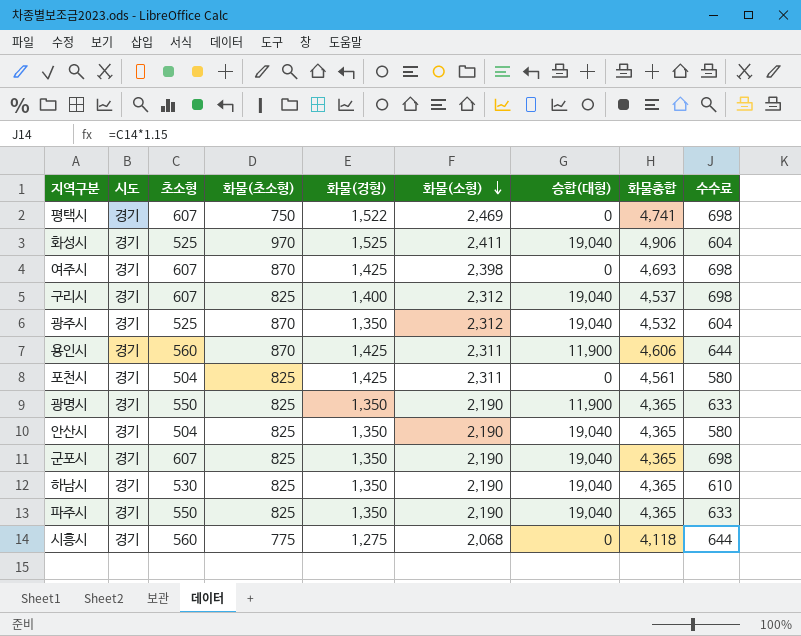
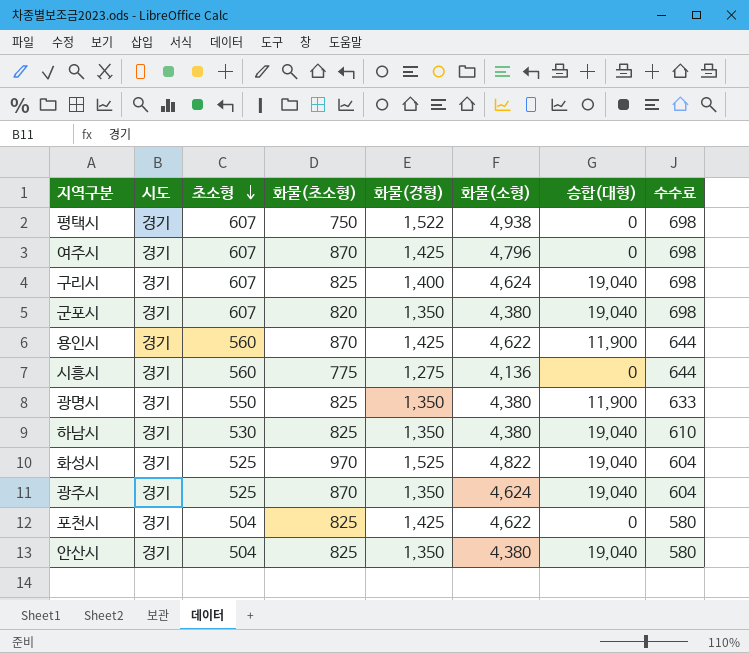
row order: 화물(소형) descending -> 초소형 descending
column 화물총합 | formula: [화물(초소형)] + [화물(경형)] + [화물(소형)] -> none
row 파주시: 경기 | 550 | 825 | 1,350 | 2,190 | 19,040 | 4,365 | 633 -> none
평택시 | 화물(소형): 2,469 -> 4,938
여주시 | 화물(소형): 2,398 -> 4,796
구리시 | 화물(소형): 2,312 -> 4,624
군포시 | 화물(초소형): 825 -> 820
군포시 | 화물(소형): 2,190 -> 4,380
용인시 | 화물(소형): 2,311 -> 4,622
시흥시 | 화물(소형): 2,068 -> 4,136
광명시 | 화물(소형): 2,190 -> 4,380
하남시 | 화물(소형): 2,190 -> 4,380
화성시 | 화물(소형): 2,411 -> 4,822
광주시 | 화물(소형): 2,312 -> 4,624
포천시 | 화물(소형): 2,311 -> 4,622
안산시 | 화물(소형): 2,190 -> 4,380

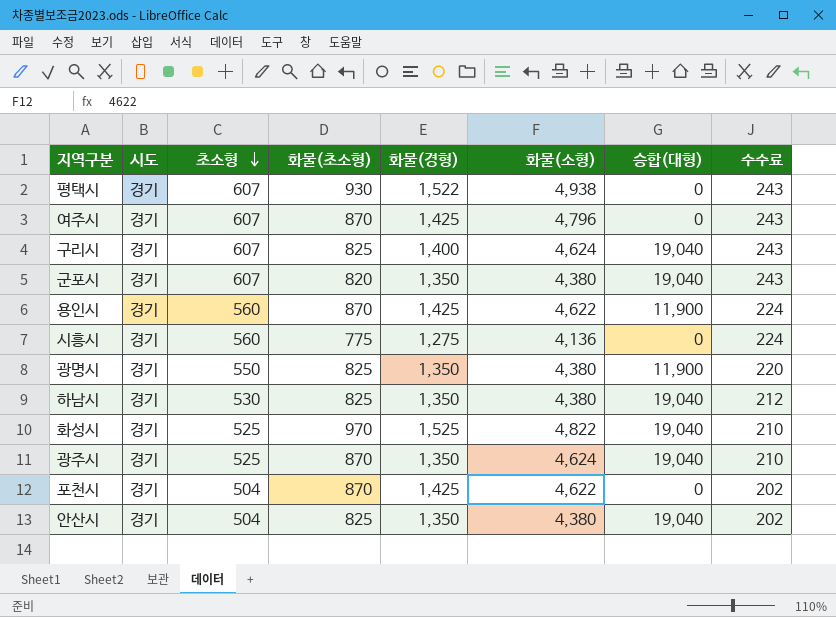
column 수수료 | formula: [초소형] * 1.15 -> [초소형] * 0.4
평택시 | 화물(초소형): 750 -> 930
포천시 | 화물(초소형): 825 -> 870

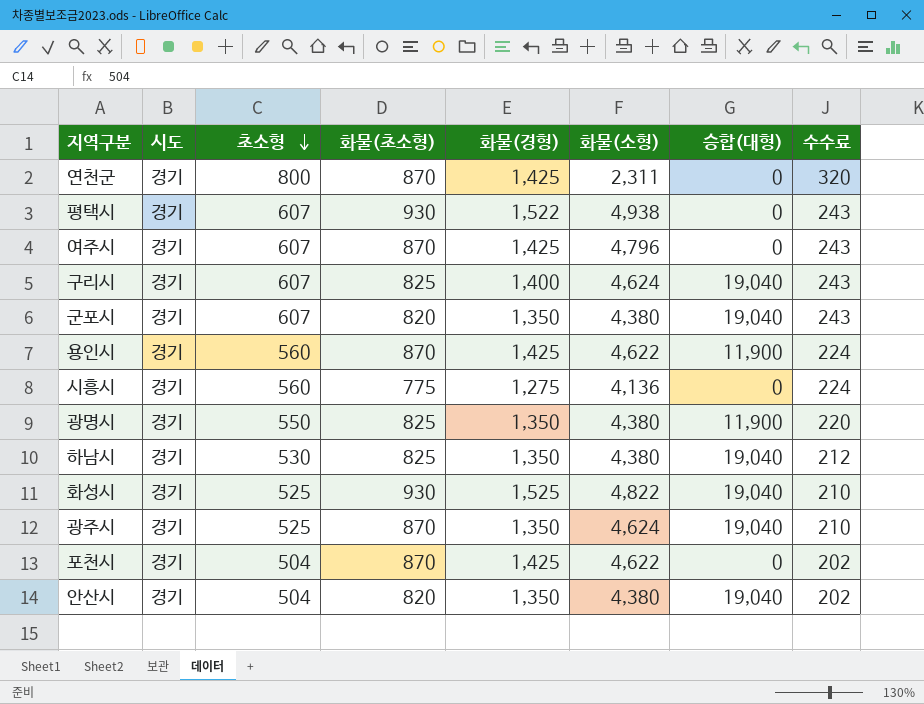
row 연천군: none -> 경기 | 800 | 870 | 1,425 | 2,311 | 0 | 320
화성시 | 화물(초소형): 970 -> 930
안산시 | 화물(초소형): 825 -> 820

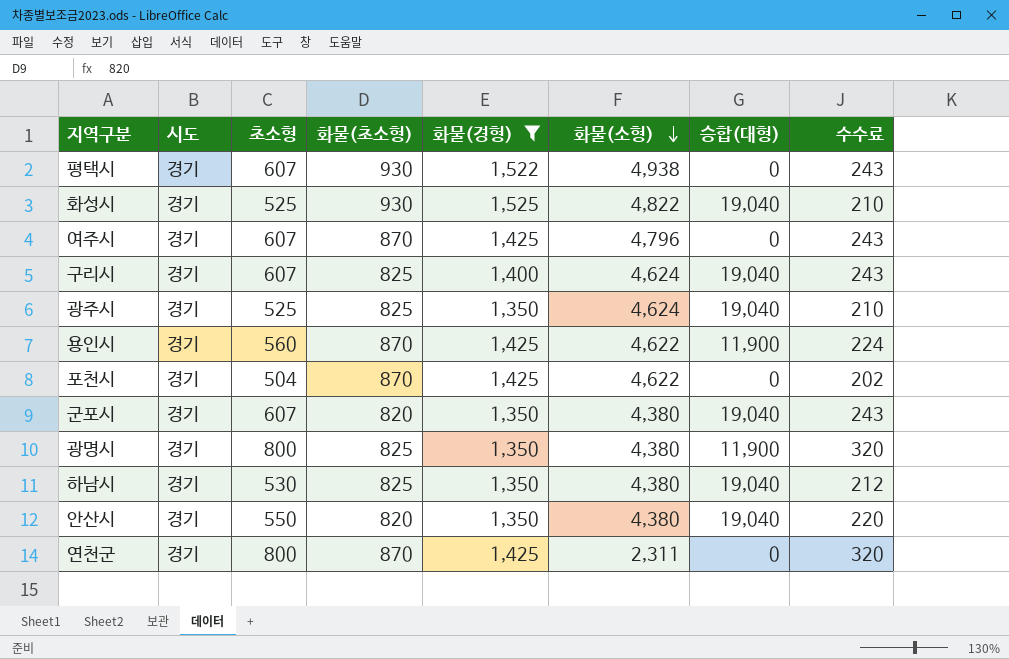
filter: none -> 화물(경형) != 1,275
row order: 초소형 descending -> 화물(소형) descending
광주시 | 화물(초소형): 870 -> 825
광명시 | 초소형: 550 -> 800
광명시 | 수수료: 220 -> 320
안산시 | 초소형: 504 -> 550
안산시 | 수수료: 202 -> 220

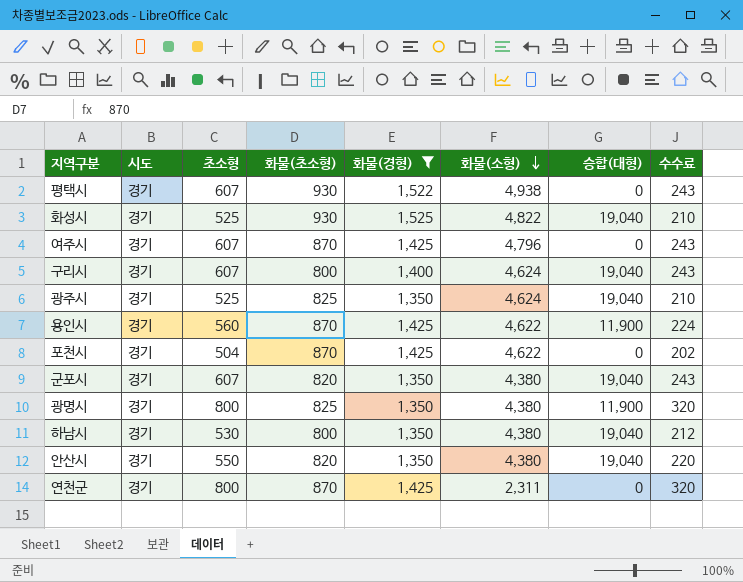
구리시 | 화물(초소형): 825 -> 800
하남시 | 화물(초소형): 825 -> 800

